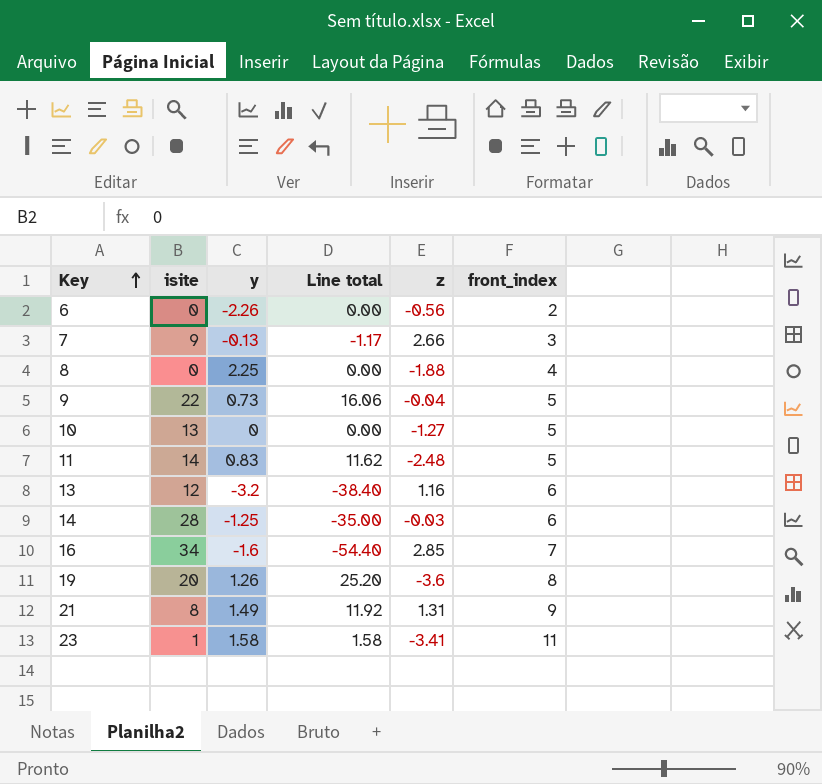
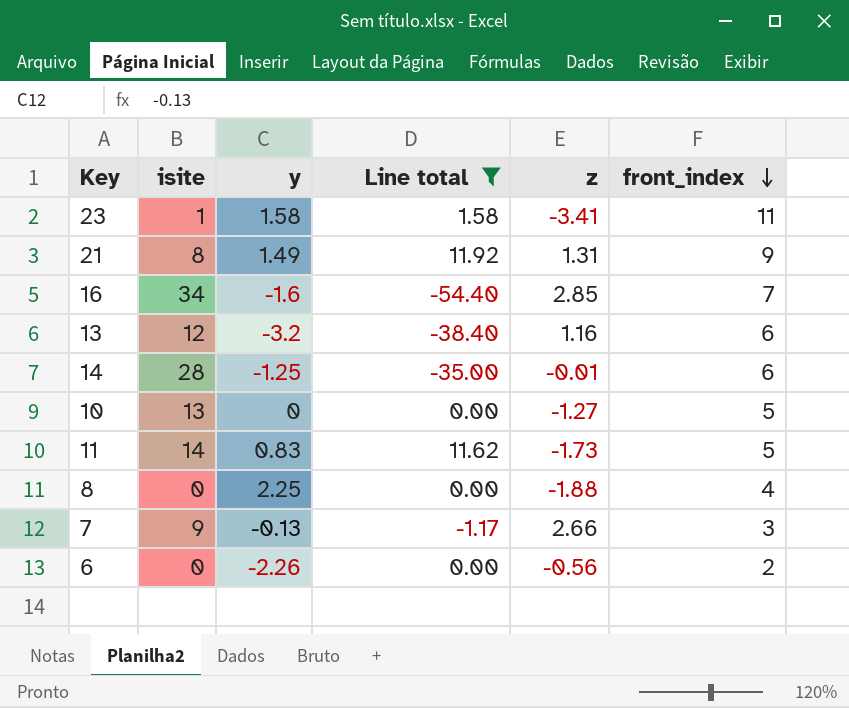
filter: none -> Line total <= 11.92
row order: Key ascending -> front_index descending
14 | z: -0.03 -> -0.01
11 | z: -2.48 -> -1.73

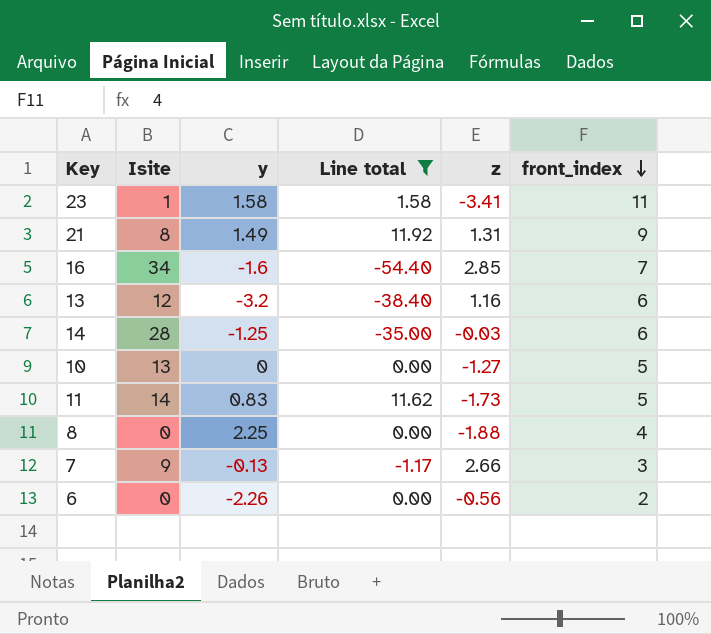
column name: isite -> Isite
14 | z: -0.01 -> -0.03

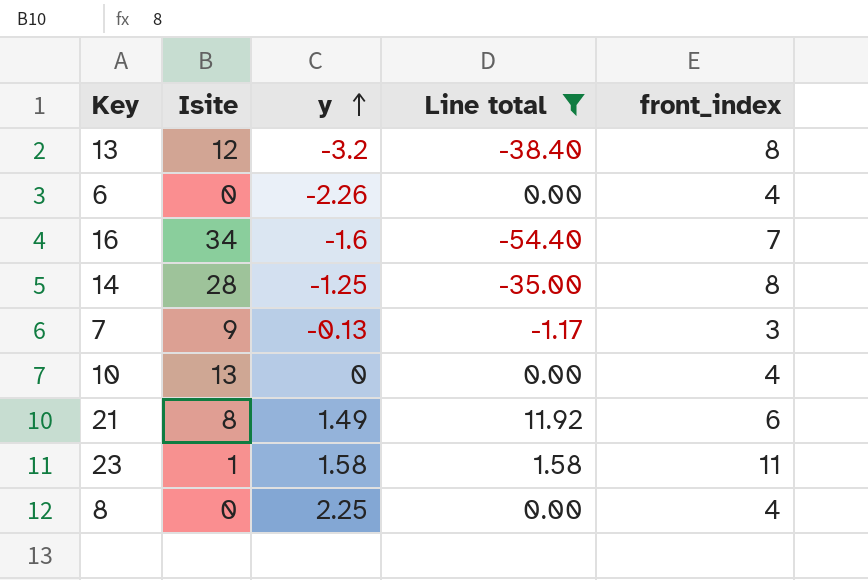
row order: front_index descending -> y ascending
column z | position: 5 -> none
row 11: 14 | 0.83 | 11.62 | -1.73 | 5 -> none
13 | front_index: 6 -> 8
6 | front_index: 2 -> 4
14 | front_index: 6 -> 8
10 | front_index: 5 -> 4
21 | front_index: 9 -> 6

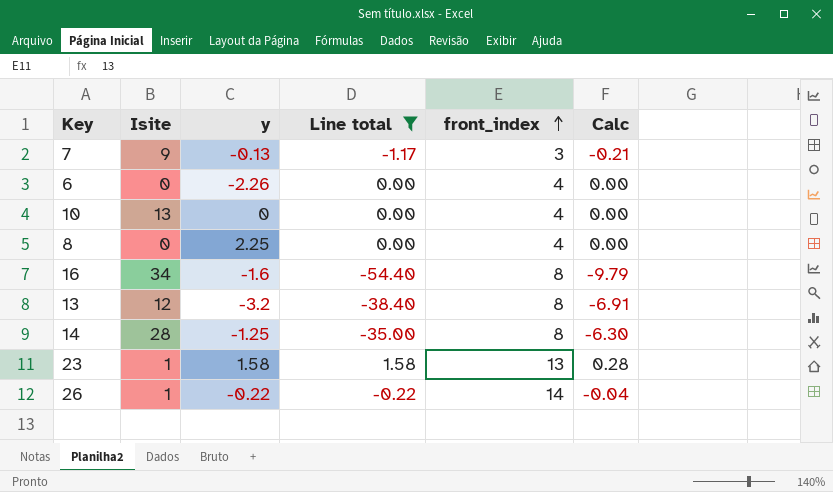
row order: y ascending -> front_index ascending
column Calc | formula: none -> [Line total] * 0.18
row 21: 8 | 1.49 | 11.92 | 6 -> none
16 | front_index: 7 -> 8
23 | front_index: 11 -> 13
row 26: none -> 1 | -0.22 | -0.22 | 14 | -0.04

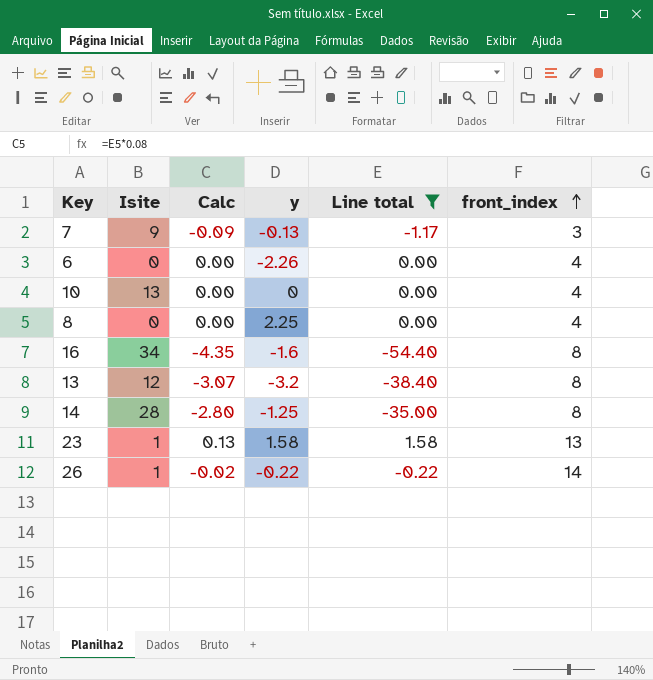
column Calc | formula: [Line total] * 0.18 -> [Line total] * 0.08
column Calc | position: 6 -> 3

